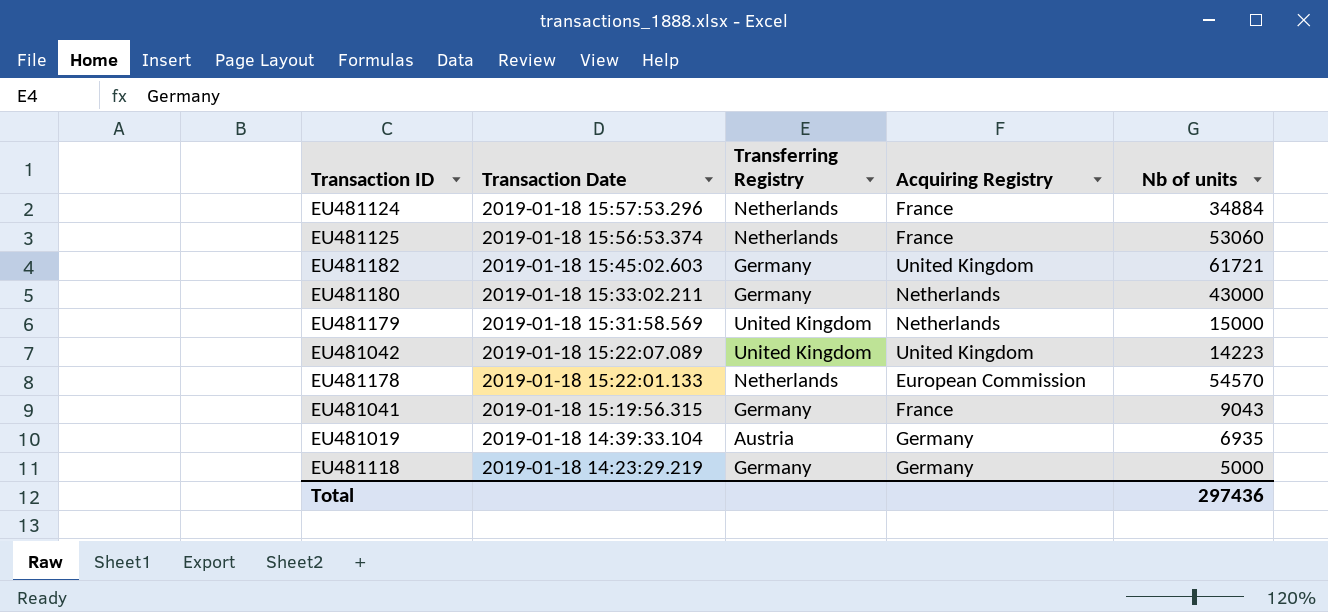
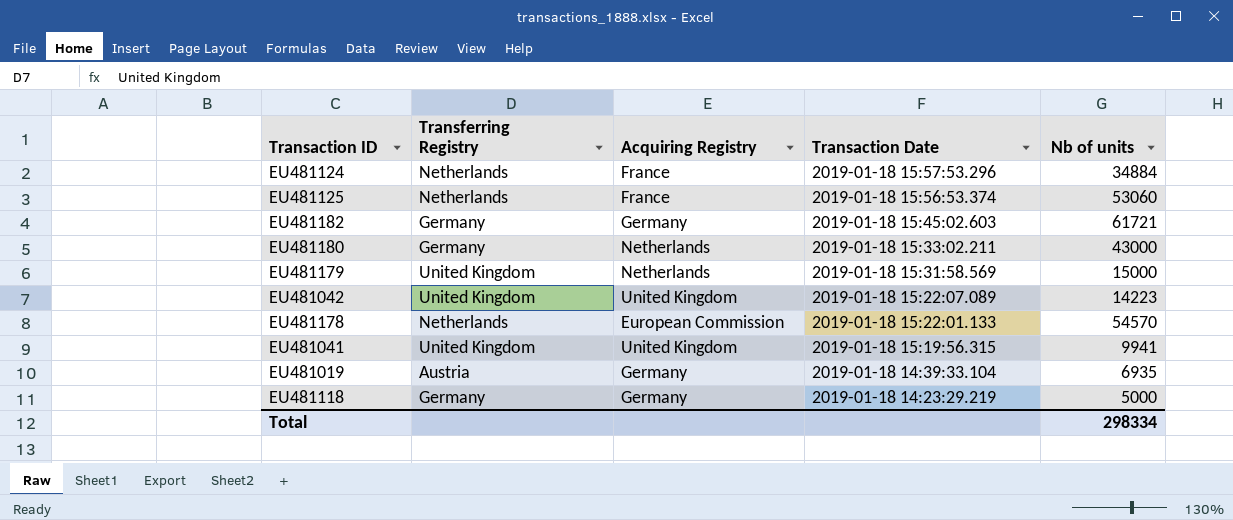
column Transaction Date | position: 2 -> 4
EU481182 | Acquiring Registry: United Kingdom -> Germany
EU481041 | Transferring Registry: Germany -> United Kingdom
EU481041 | Acquiring Registry: France -> United Kingdom
EU481041 | Nb of units: 9043 -> 9941
Total | Nb of units: 297436 -> 298334

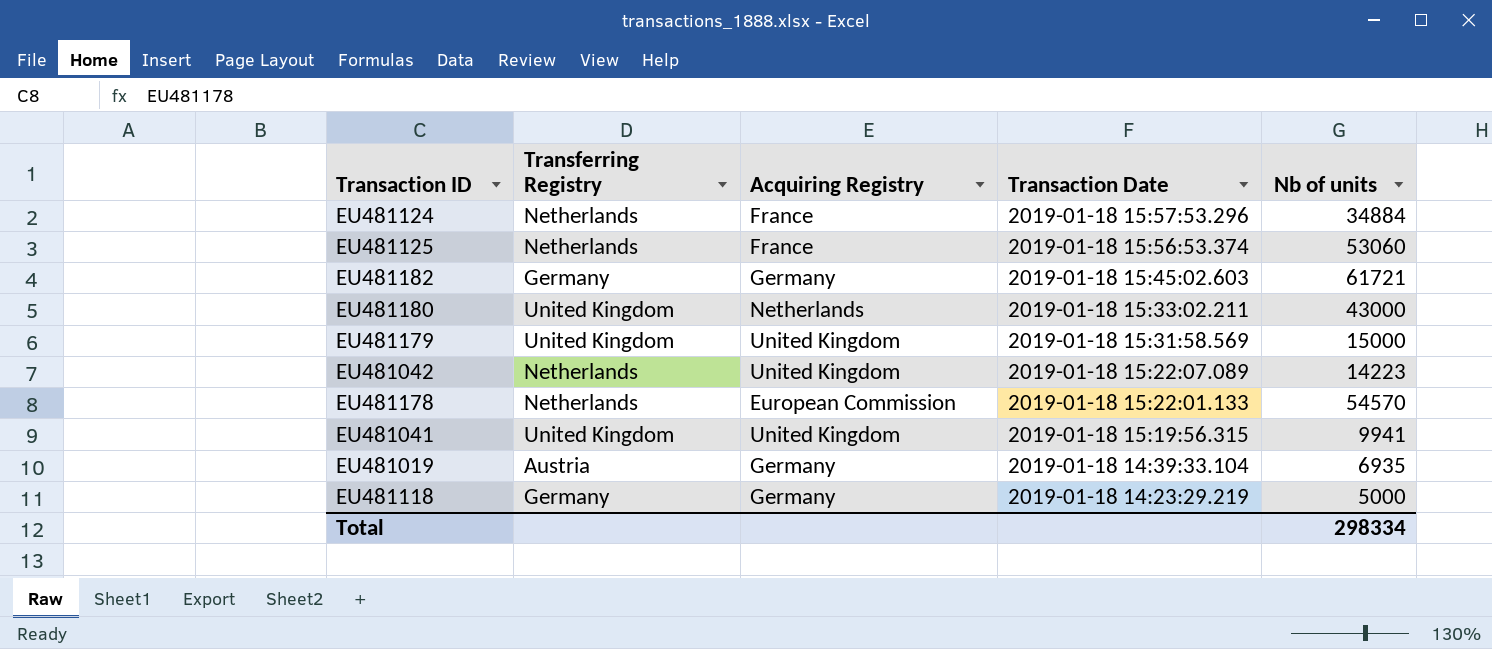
EU481180 | Transferring Registry: Germany -> United Kingdom
EU481179 | Acquiring Registry: Netherlands -> United Kingdom
EU481042 | Transferring Registry: United Kingdom -> Netherlands

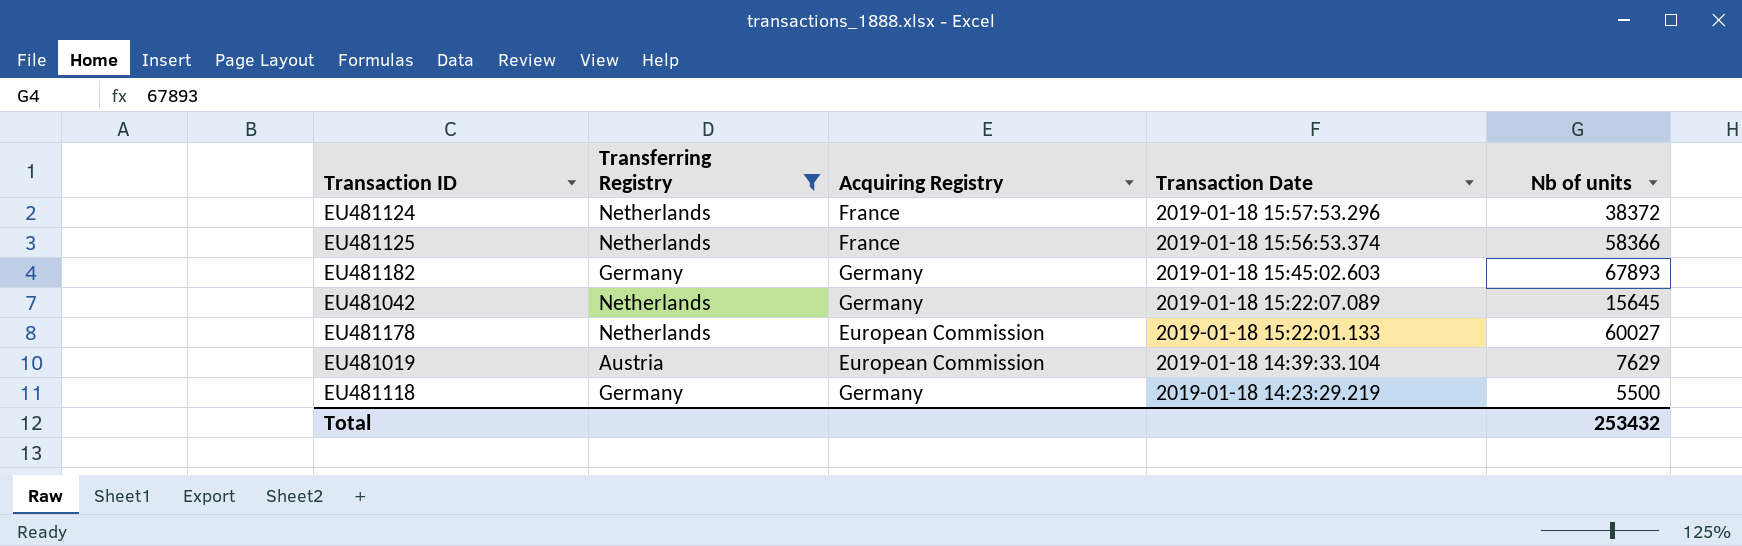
filter: none -> Transferring Registry != United Kingdom
EU481124 | Nb of units: 34884 -> 38372
EU481125 | Nb of units: 53060 -> 58366
EU481182 | Nb of units: 61721 -> 67893
EU481042 | Acquiring Registry: United Kingdom -> Germany
EU481042 | Nb of units: 14223 -> 15645
EU481178 | Nb of units: 54570 -> 60027
EU481019 | Acquiring Registry: Germany -> European Commission
EU481019 | Nb of units: 6935 -> 7629
EU481118 | Nb of units: 5000 -> 5500
Total | Nb of units: 298334 -> 253432

